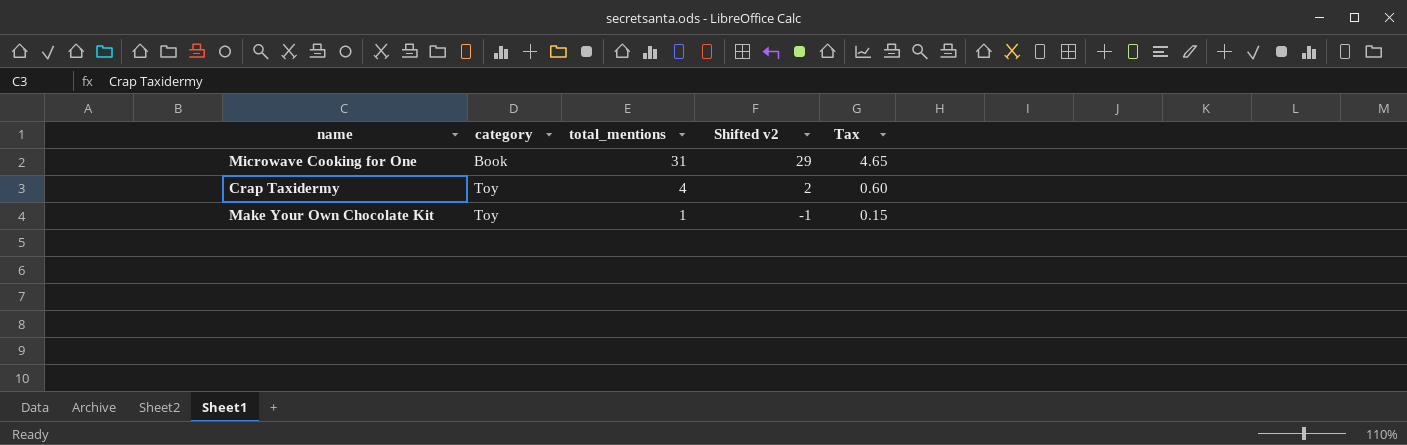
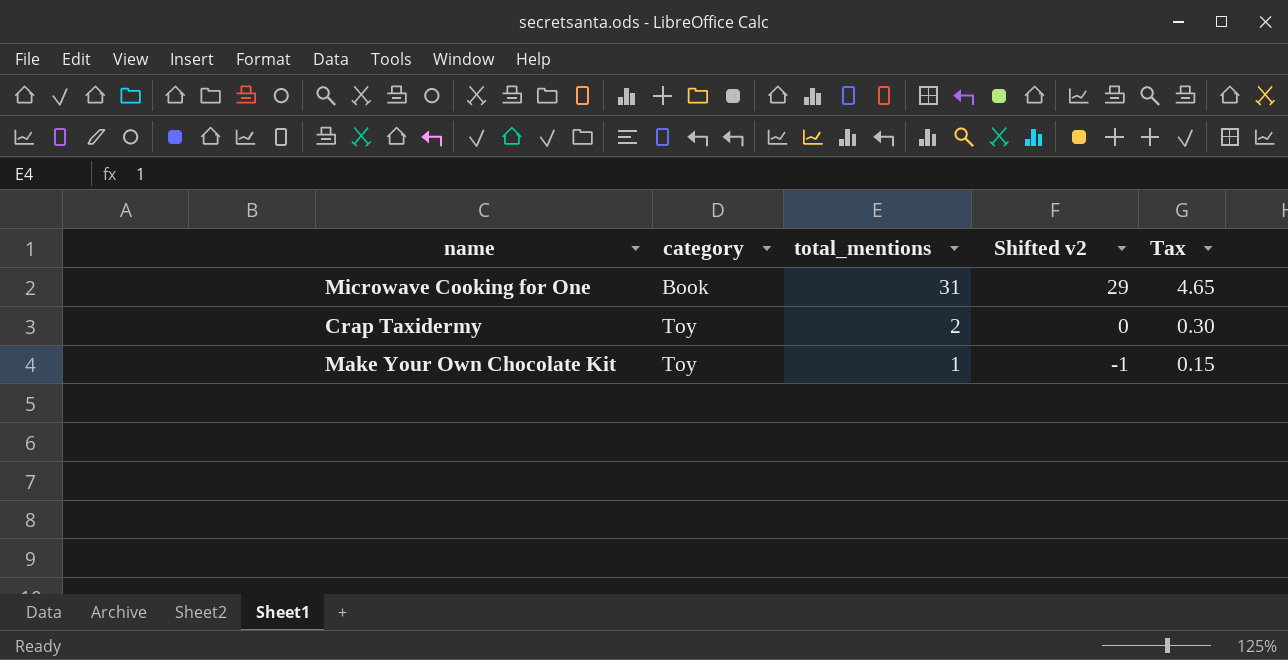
Crap Taxidermy | total_mentions: 4 -> 2
Crap Taxidermy | Shifted v2: 2 -> 0
Crap Taxidermy | Tax: 0.60 -> 0.30

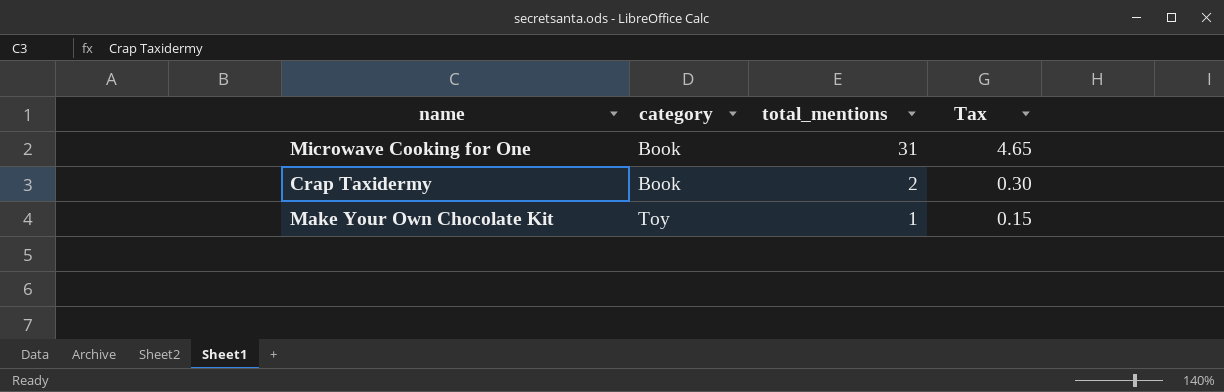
column Shifted v2 | formula: [total_mentions] - 2 -> none
Crap Taxidermy | category: Toy -> Book

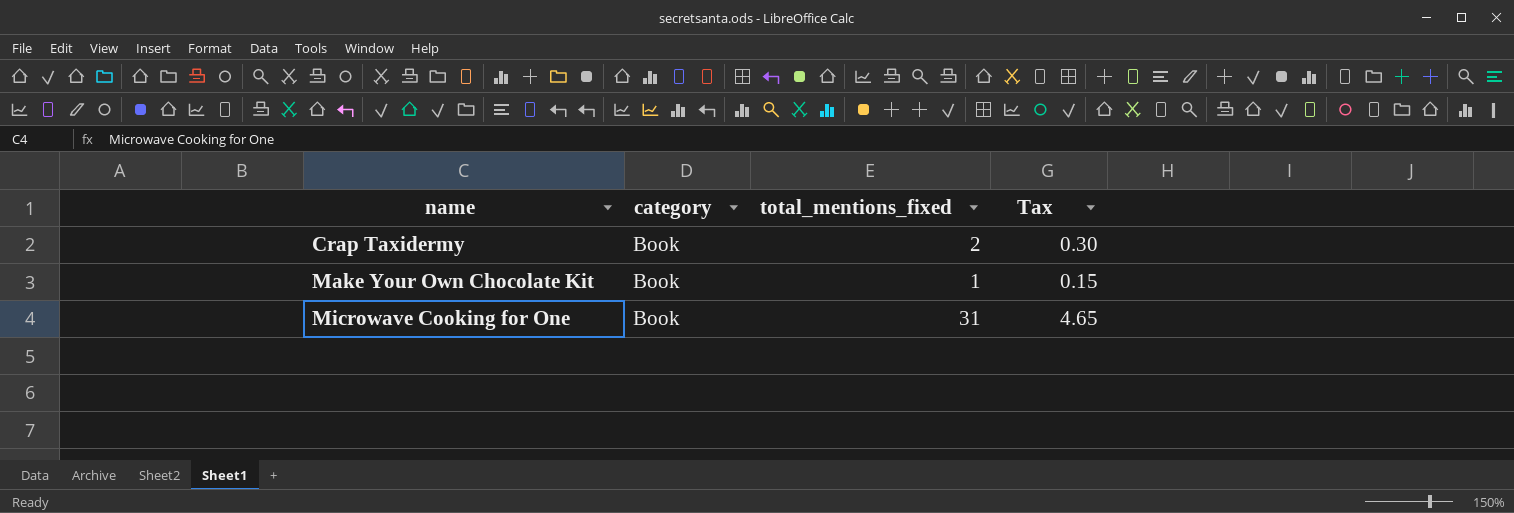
row order: category ascending -> name ascending
column name: total_mentions -> total_mentions_fixed
Make Your Own Chocolate Kit | category: Toy -> Book

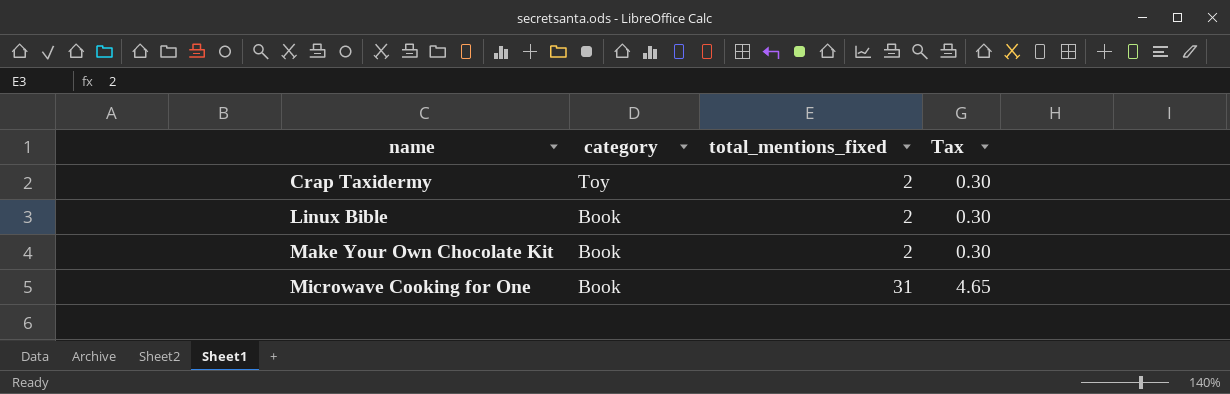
Crap Taxidermy | category: Book -> Toy
row Linux Bible: none -> Book | 2 | 0.30
Make Your Own Chocolate Kit | total_mentions_fixed: 1 -> 2
Make Your Own Chocolate Kit | Tax: 0.15 -> 0.30

